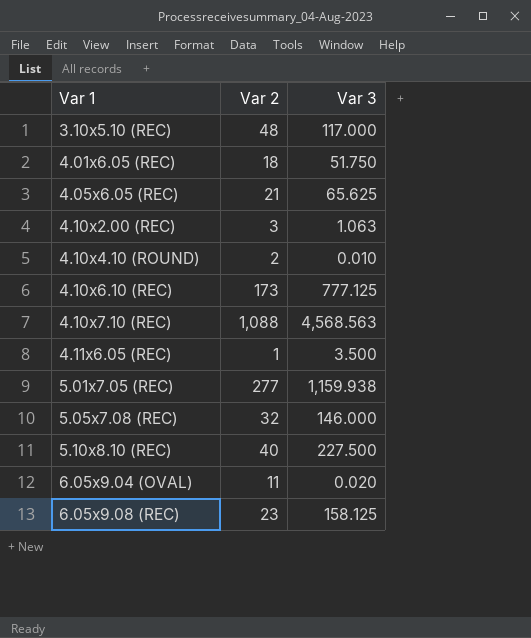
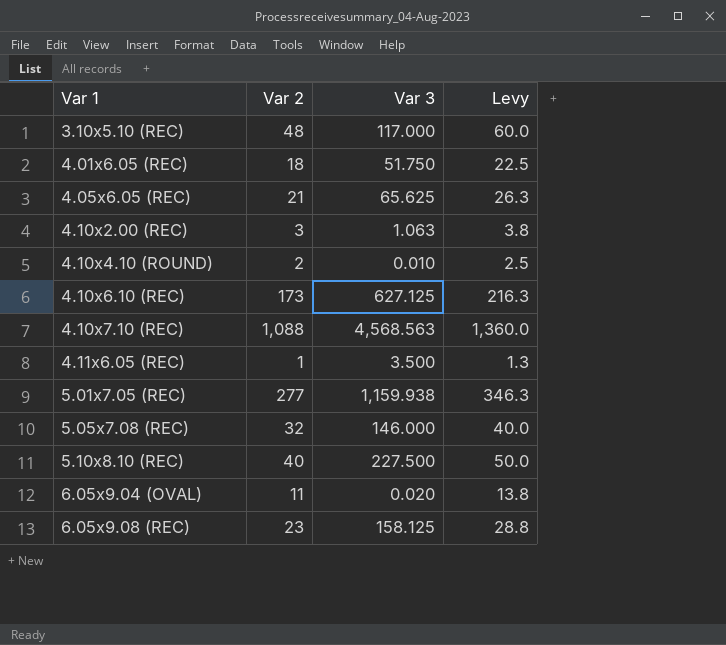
column Levy | formula: none -> [Var 2] * 1.25
4.10x6.10 (REC) | Var 3: 777.125 -> 627.125

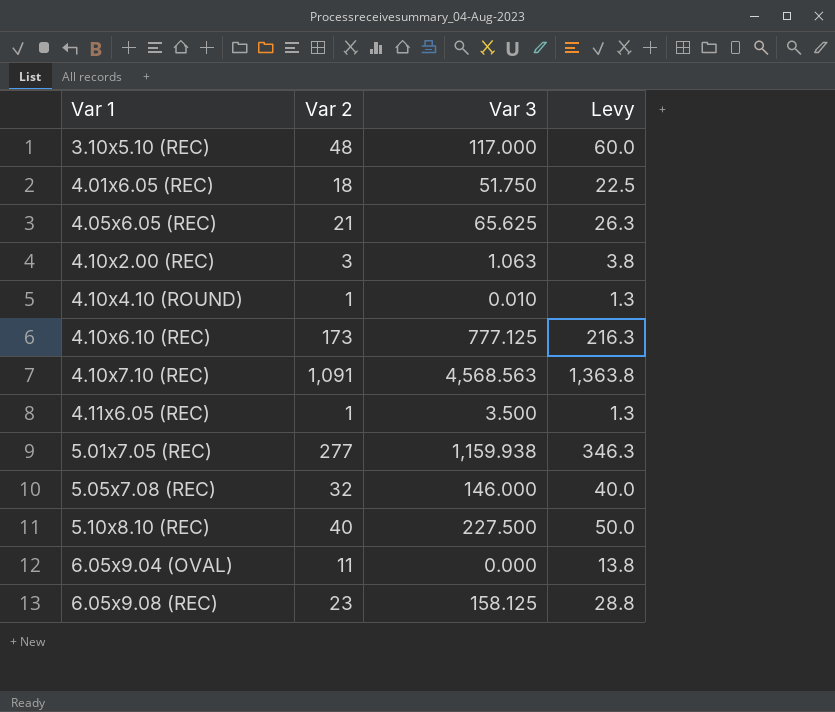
4.10x4.10 (ROUND) | Var 2: 2 -> 1
4.10x4.10 (ROUND) | Levy: 2.5 -> 1.3
4.10x6.10 (REC) | Var 3: 627.125 -> 777.125
4.10x7.10 (REC) | Var 2: 1,088 -> 1,091
4.10x7.10 (REC) | Levy: 1,360.0 -> 1,363.8
6.05x9.04 (OVAL) | Var 3: 0.020 -> 0.000

